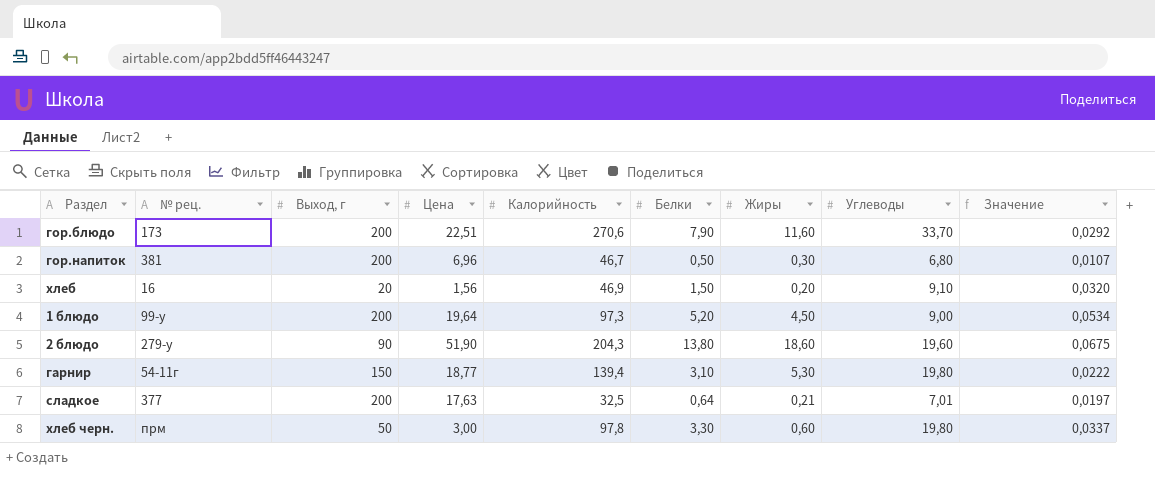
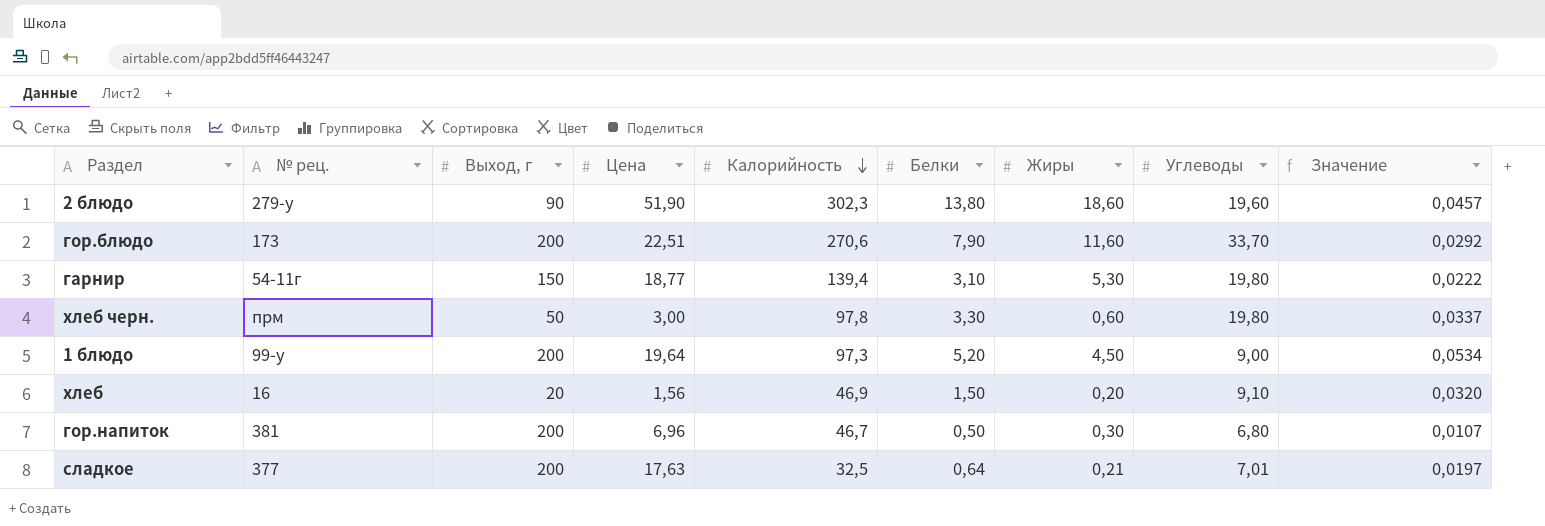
row order: none -> Калорийность descending
2 блюдо | Калорийность: 204,3 -> 302,3
2 блюдо | Значение: 0,0675 -> 0,0457

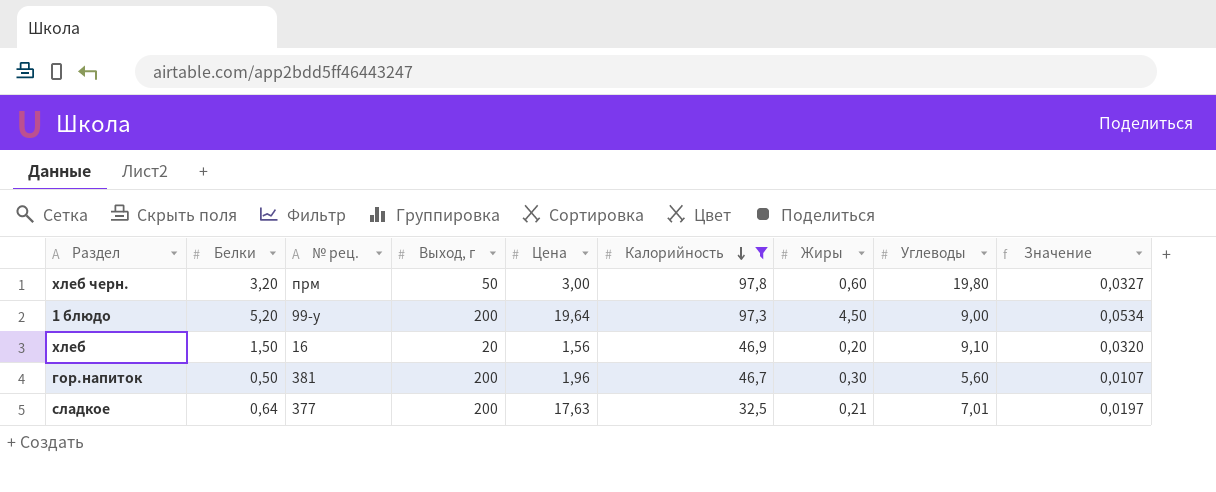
filter: none -> Калорийность <= 97,8
column Белки | position: 6 -> 2
хлеб черн. | Белки: 3,30 -> 3,20
хлеб черн. | Значение: 0,0337 -> 0,0327
гор.напиток | Цена: 6,96 -> 1,96
гор.напиток | Углеводы: 6,80 -> 5,60

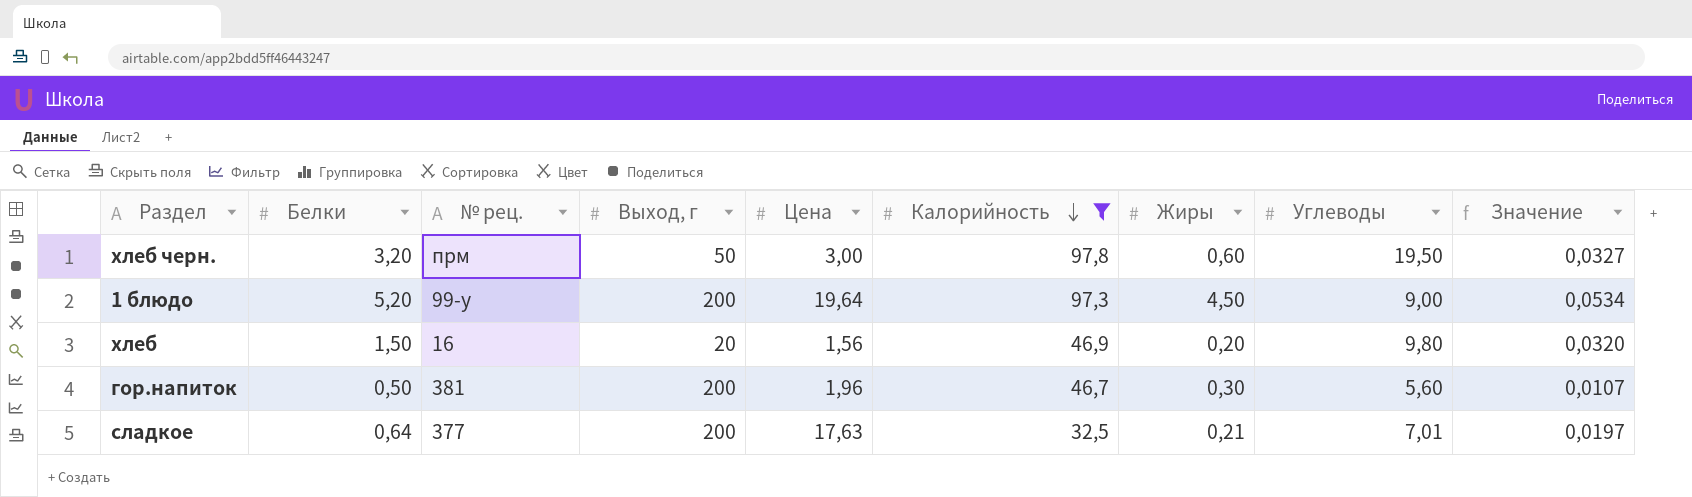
хлеб черн. | Углеводы: 19,80 -> 19,50
хлеб | Углеводы: 9,10 -> 9,80

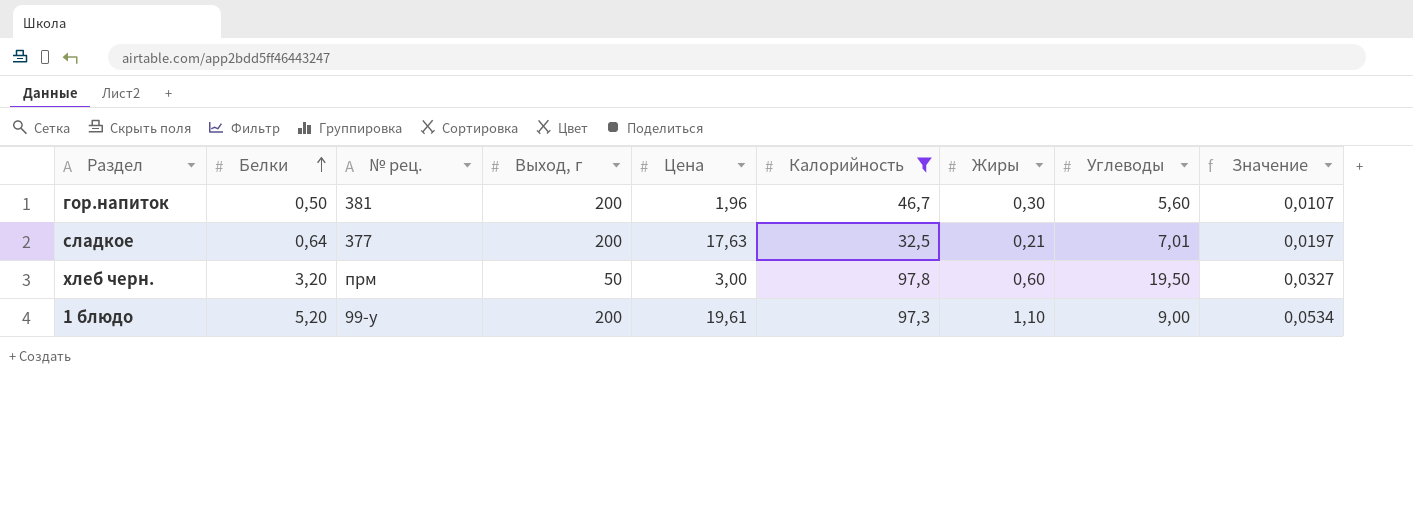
row order: Калорийность descending -> Белки ascending
row хлеб: 1,50 | 16 | 20 | 1,56 | 46,9 | 0,20 | 9,80 | 0,0320 -> none
1 блюдо | Цена: 19,64 -> 19,61
1 блюдо | Жиры: 4,50 -> 1,10

